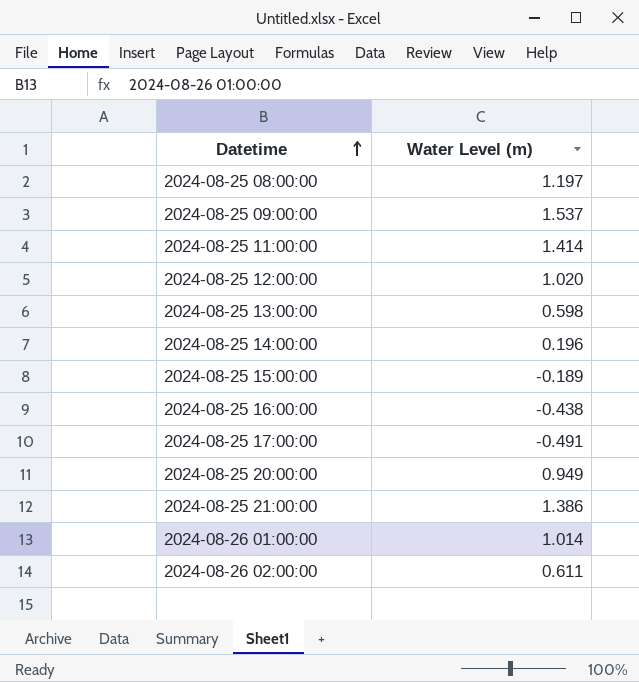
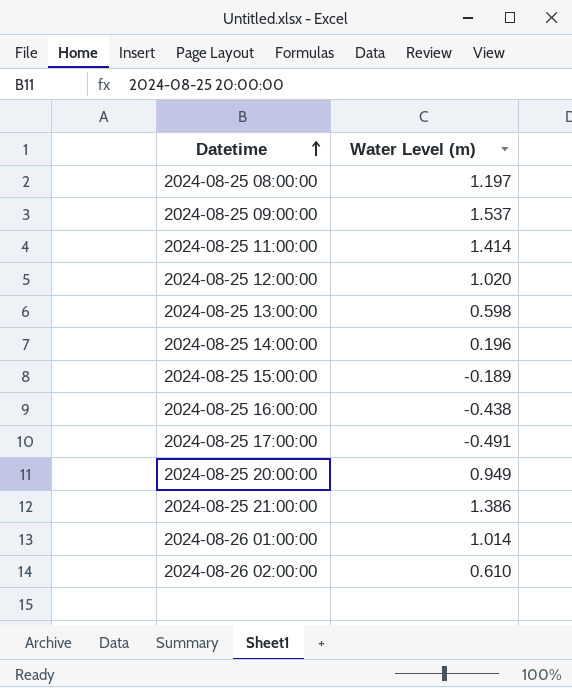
2024-08-26 02:00:00 | Water Level (m): 0.611 -> 0.610

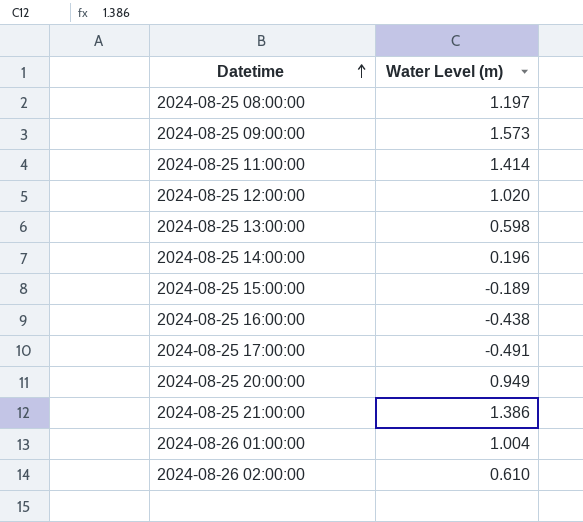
2024-08-25 09:00:00 | Water Level (m): 1.537 -> 1.573
2024-08-26 01:00:00 | Water Level (m): 1.014 -> 1.004

